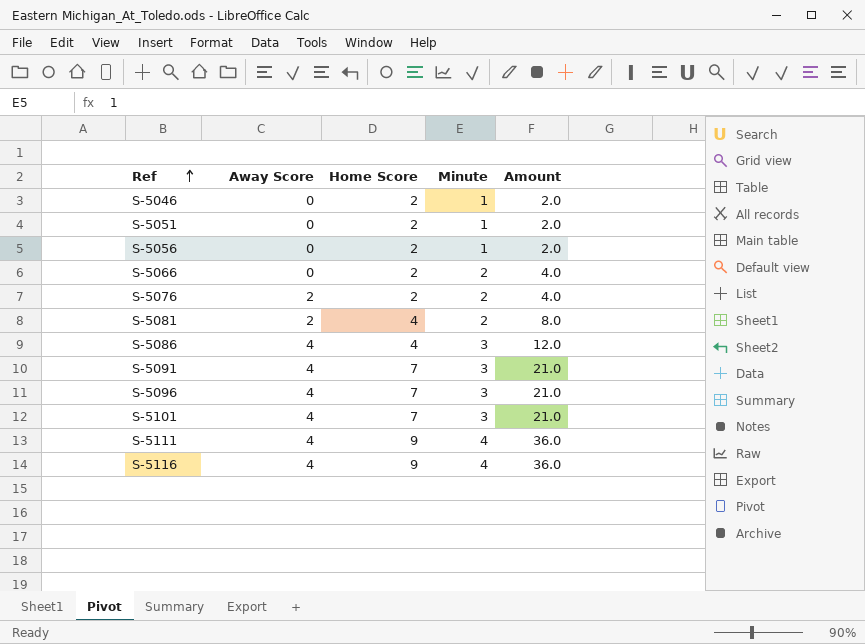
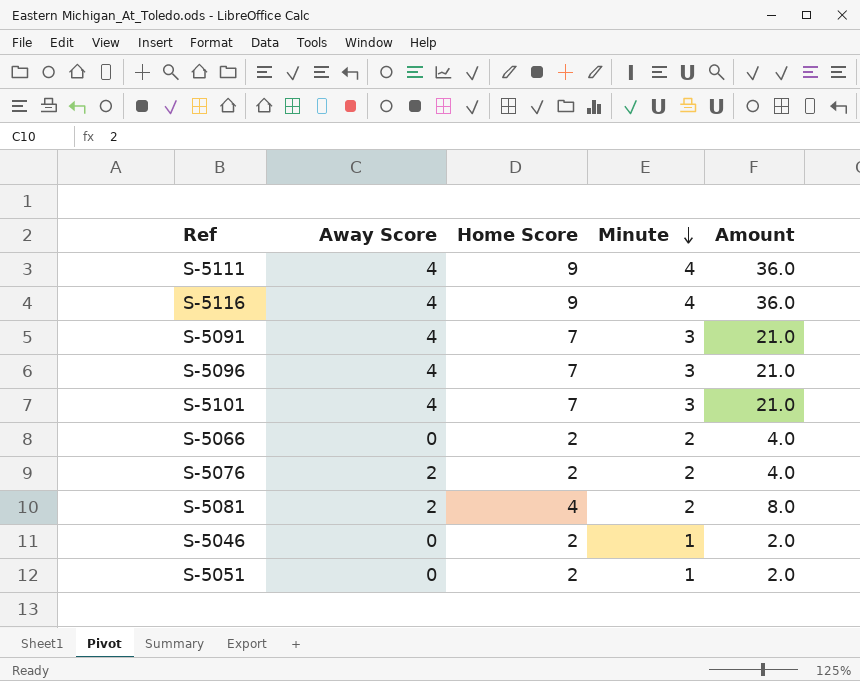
row order: Ref ascending -> Minute descending
row S-5056: 0 | 2 | 1 | 2.0 -> none
row S-5086: 4 | 4 | 3 | 12.0 -> none

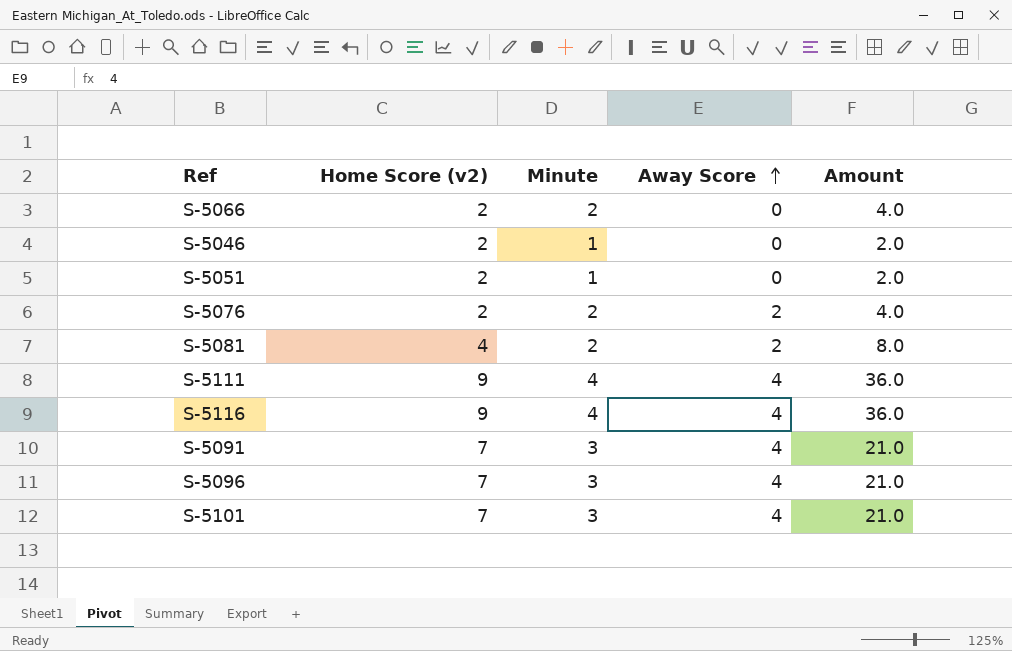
row order: Minute descending -> Away Score ascending
column name: Home Score -> Home Score (v2)
column Away Score | position: 2 -> 4

